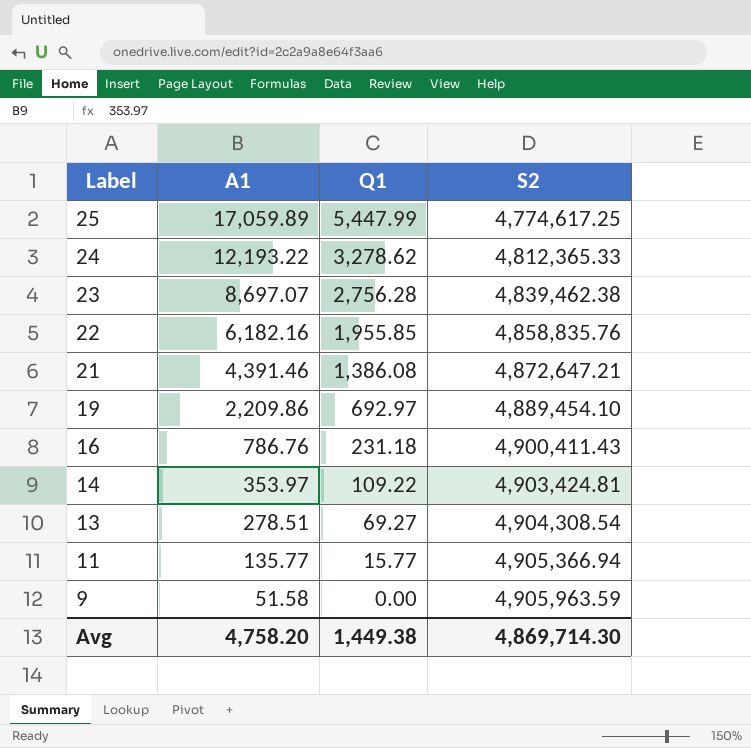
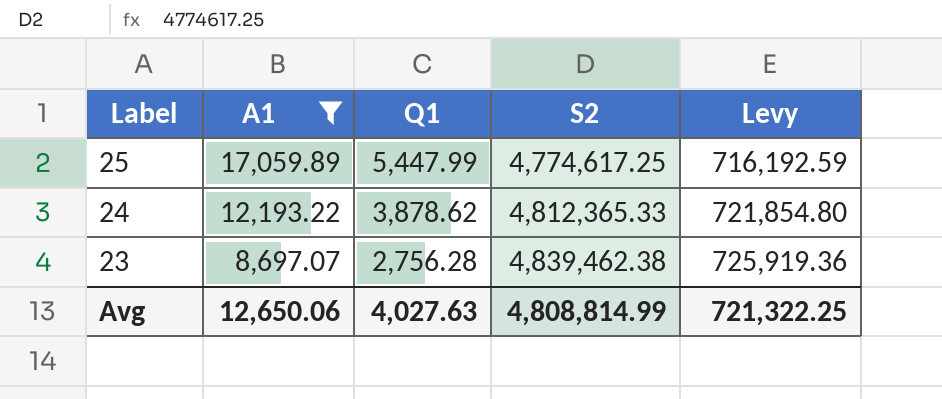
filter: none -> A1 >= 8,697.07
column Levy | formula: none -> [S2] * 0.15
24 | Q1: 3,278.62 -> 3,878.62
Avg | A1: 4,758.20 -> 12,650.06
Avg | Q1: 1,449.38 -> 4,027.63
Avg | S2: 4,869,714.30 -> 4,808,814.99

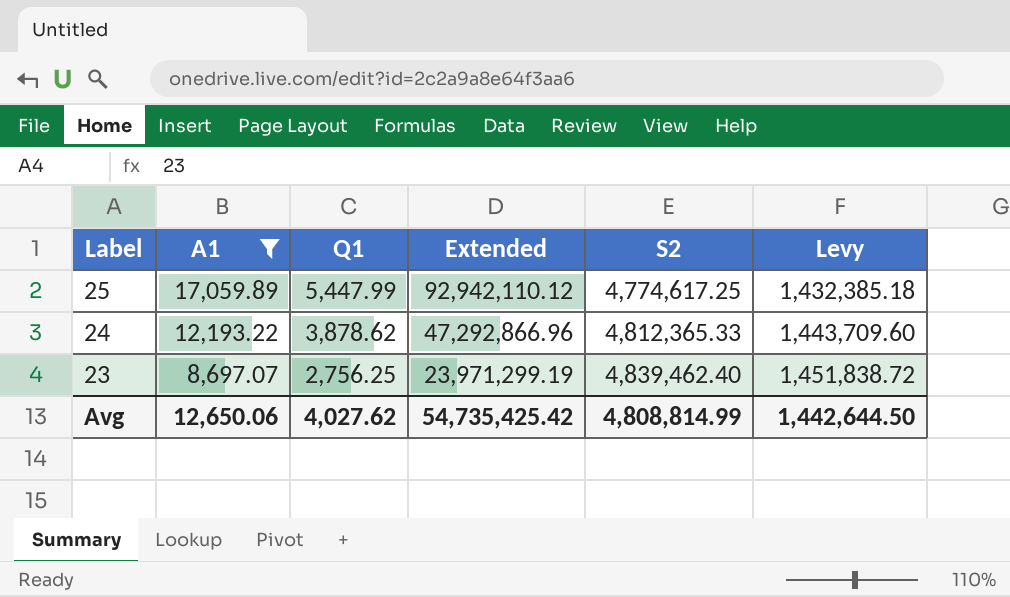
column Extended | formula: none -> [A1] * [Q1]
column Levy | formula: [S2] * 0.15 -> [S2] * 0.3
23 | Q1: 2,756.28 -> 2,756.25
23 | S2: 4,839,462.38 -> 4,839,462.40
Avg | Q1: 4,027.63 -> 4,027.62
Avg | Levy: 721,322.25 -> 1,442,644.50

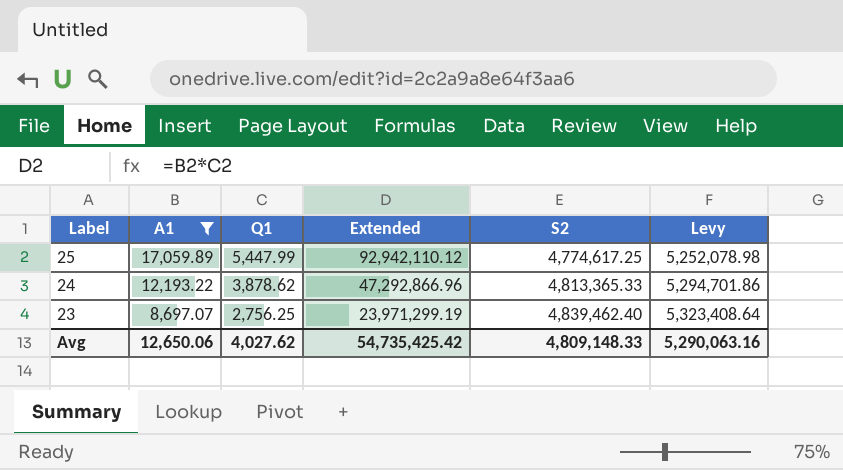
column Levy | formula: [S2] * 0.3 -> [S2] * 1.1
24 | S2: 4,812,365.33 -> 4,813,365.33
Avg | S2: 4,808,814.99 -> 4,809,148.33
Avg | Levy: 1,442,644.50 -> 5,290,063.16

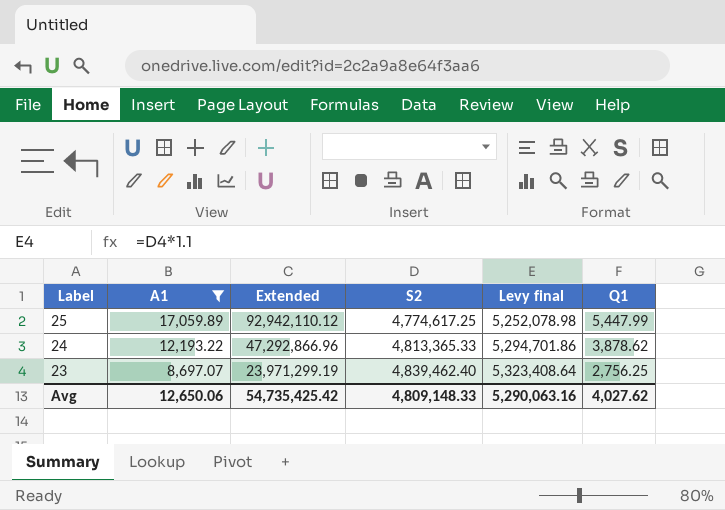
column name: Levy -> Levy final
column Q1 | position: 3 -> 6

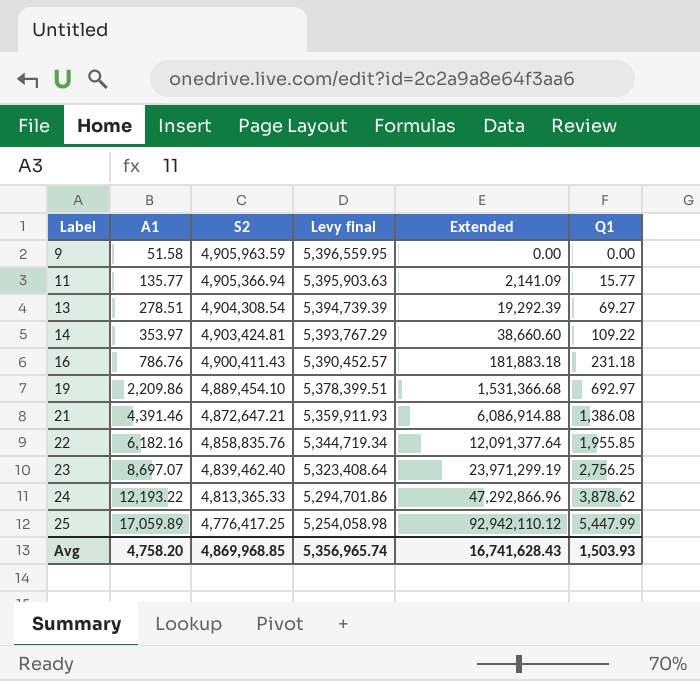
filter: A1 >= 8,697.07 -> none
row order: Label descending -> Label ascending
column Extended | position: 3 -> 5
25 | S2: 4,774,617.25 -> 4,776,417.25
25 | Levy final: 5,252,078.98 -> 5,254,058.98
Avg | A1: 12,650.06 -> 4,758.20
Avg | S2: 4,809,148.33 -> 4,869,968.85
Avg | Levy final: 5,290,063.16 -> 5,356,965.74
Avg | Extended: 54,735,425.42 -> 16,741,628.43
Avg | Q1: 4,027.62 -> 1,503.93

